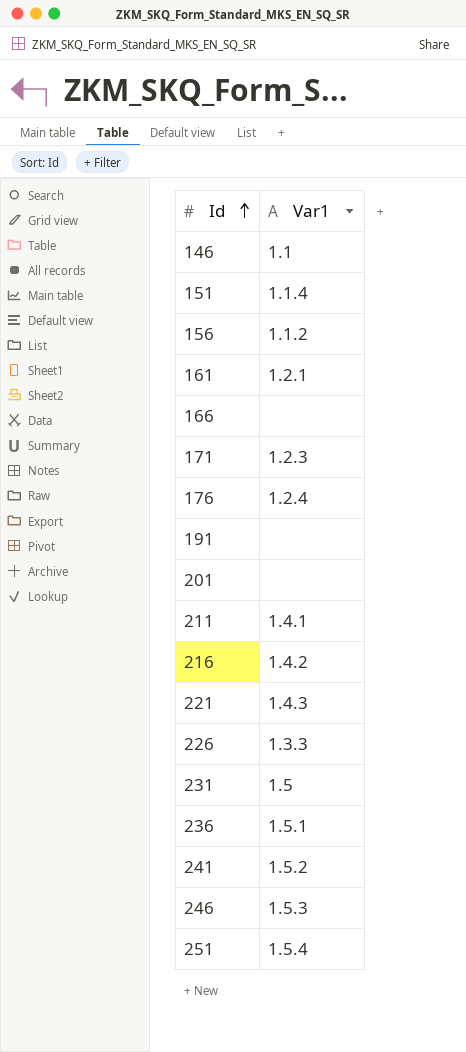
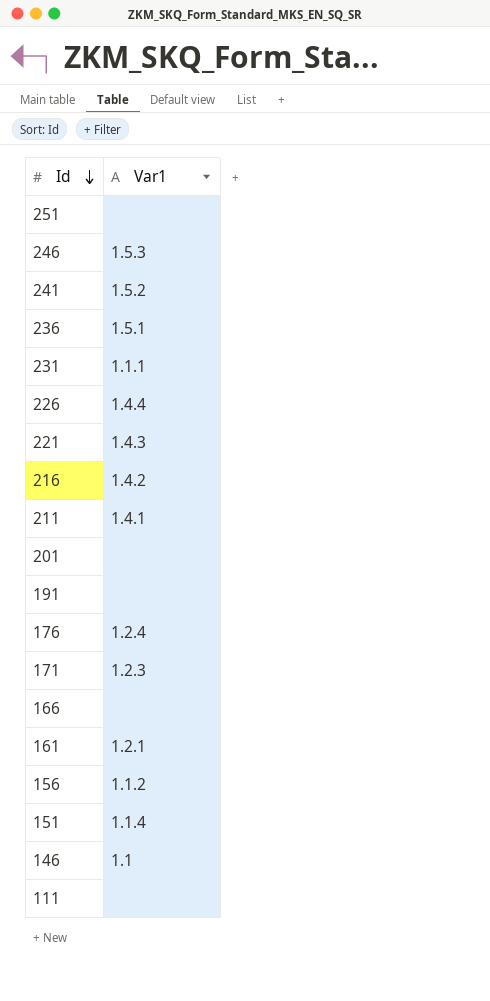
row order: Id ascending -> Id descending
251 | Var1: 1.5.4 -> none
231 | Var1: 1.5 -> 1.1.1
226 | Var1: 1.3.3 -> 1.4.4
row 111: none -> none

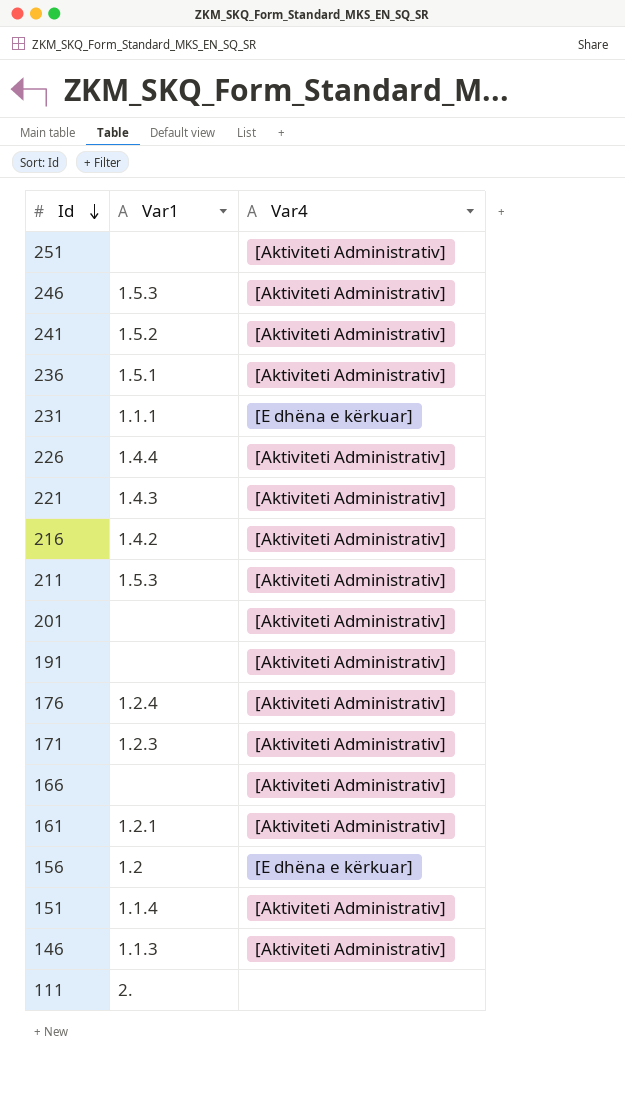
column Var4 | position: none -> 3
211 | Var1: 1.4.1 -> 1.5.3
156 | Var1: 1.1.2 -> 1.2
146 | Var1: 1.1 -> 1.1.3
111 | Var1: none -> 2.

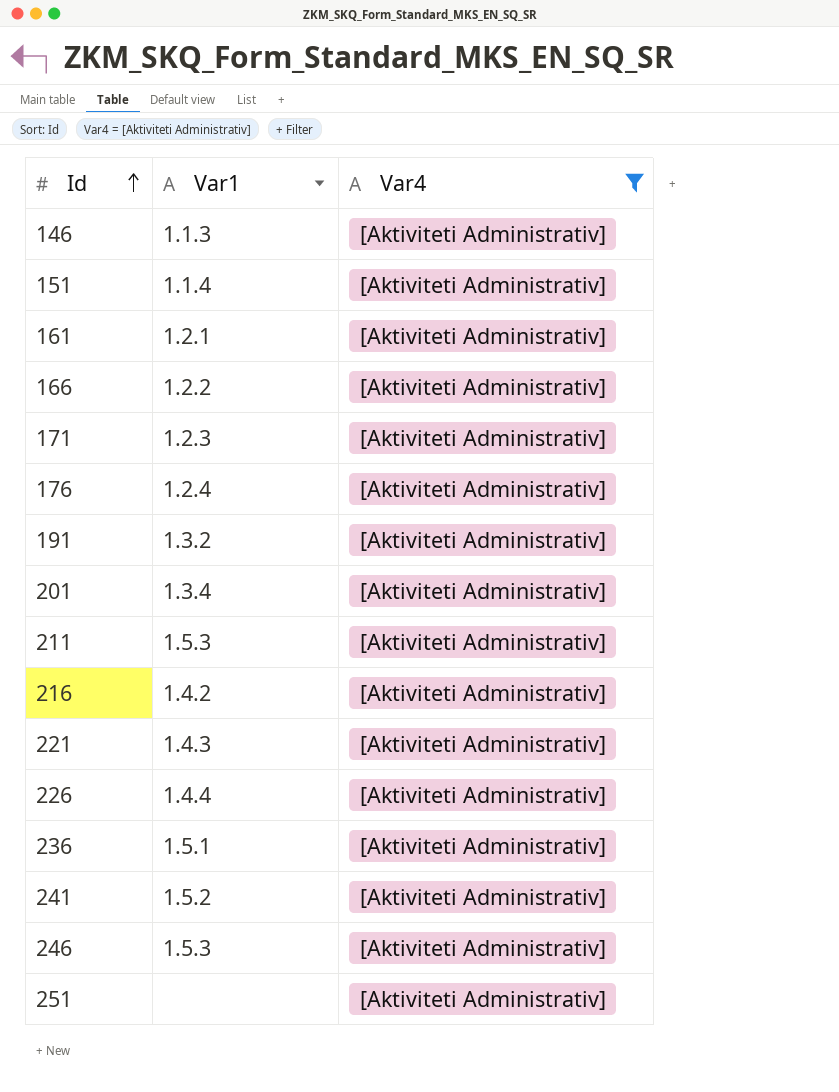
filter: none -> Var4 = [Aktiviteti Administrativ]
row order: Id descending -> Id ascending
166 | Var1: none -> 1.2.2
191 | Var1: none -> 1.3.2
201 | Var1: none -> 1.3.4

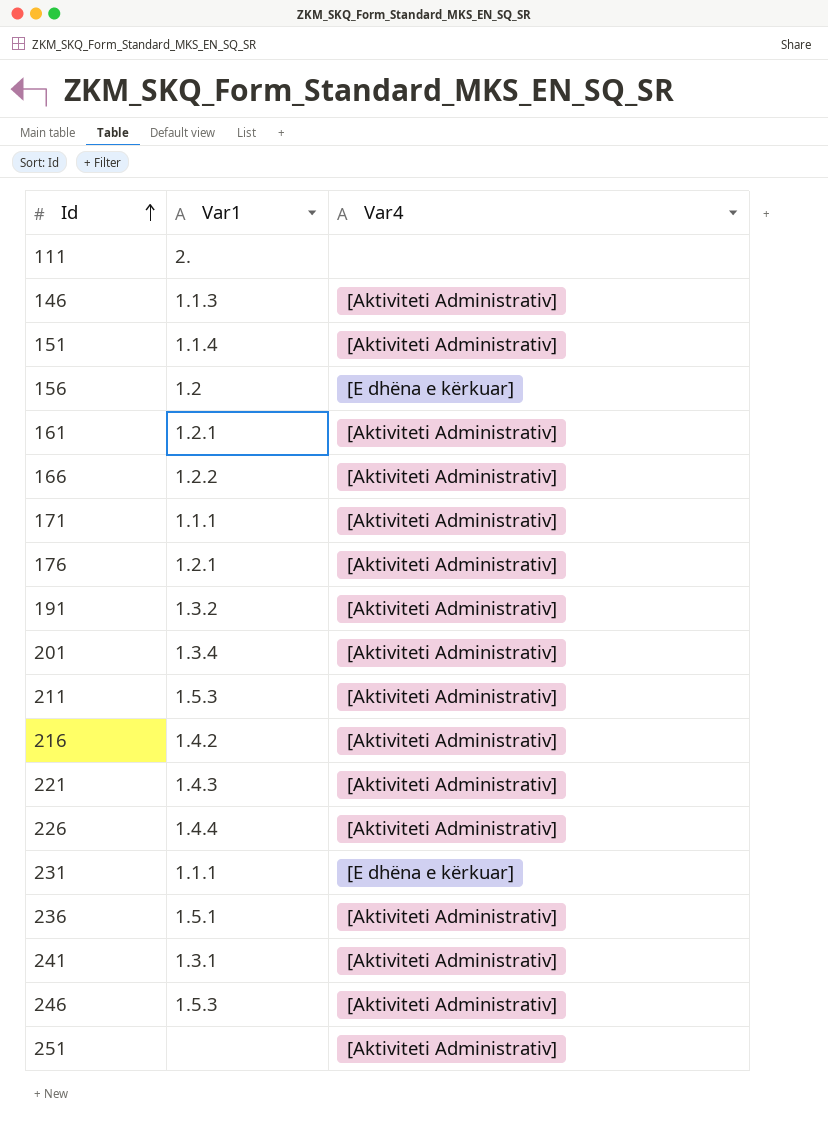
filter: Var4 = [Aktiviteti Administrativ] -> none
171 | Var1: 1.2.3 -> 1.1.1
176 | Var1: 1.2.4 -> 1.2.1
241 | Var1: 1.5.2 -> 1.3.1

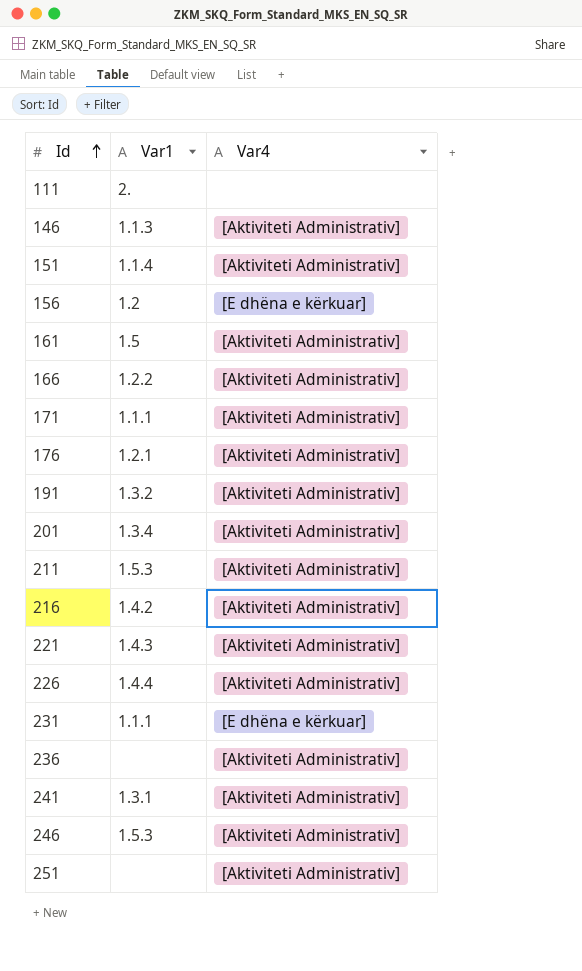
161 | Var1: 1.2.1 -> 1.5
236 | Var1: 1.5.1 -> none

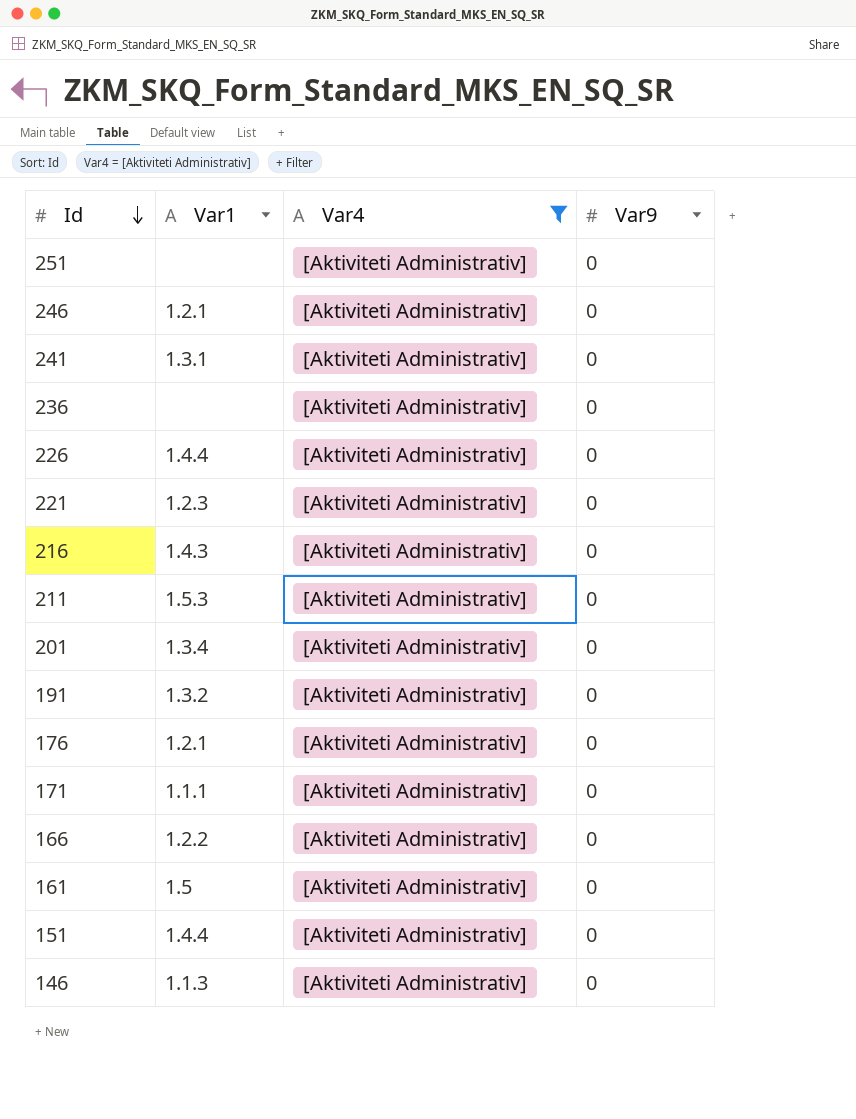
filter: none -> Var4 = [Aktiviteti Administrativ]
row order: Id ascending -> Id descending
column Var9 | position: none -> 4
246 | Var1: 1.5.3 -> 1.2.1
221 | Var1: 1.4.3 -> 1.2.3
216 | Var1: 1.4.2 -> 1.4.3
151 | Var1: 1.1.4 -> 1.4.4

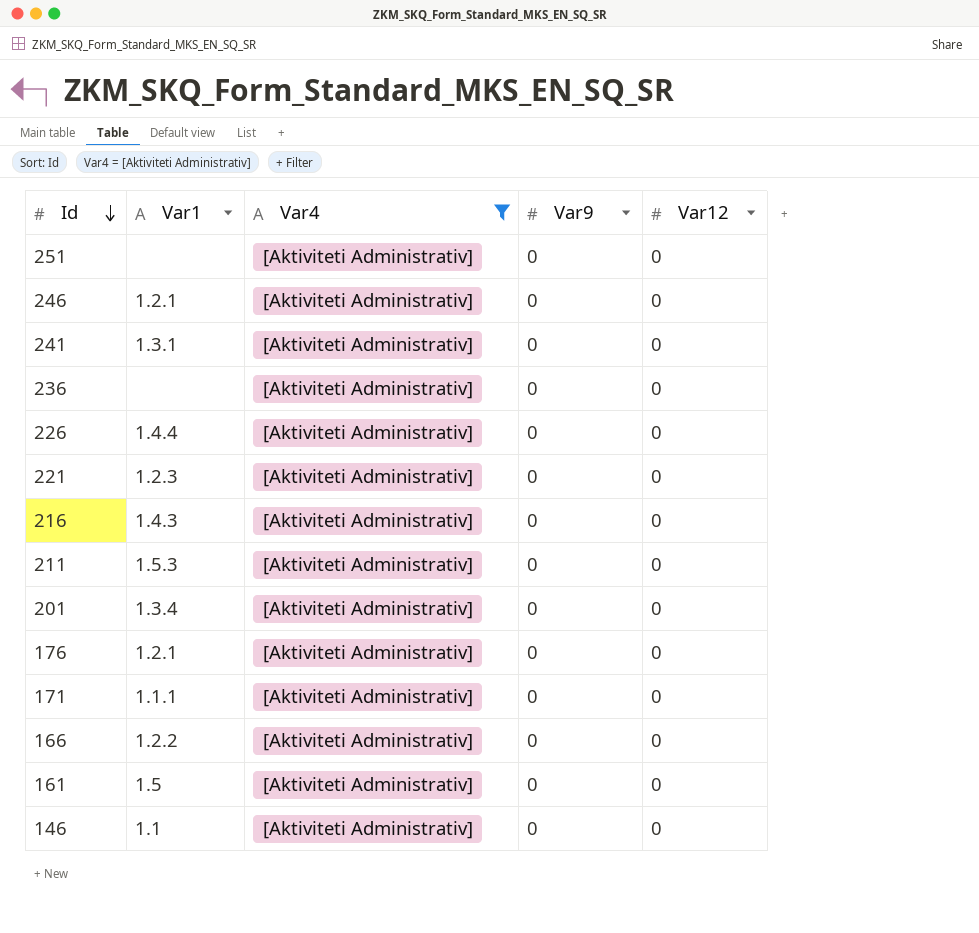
column Var12 | position: none -> 5
row 191: 1.3.2 | [Aktiviteti Administrativ] | 0 -> none
row 151: 1.4.4 | [Aktiviteti Administrativ] | 0 -> none
146 | Var1: 1.1.3 -> 1.1

